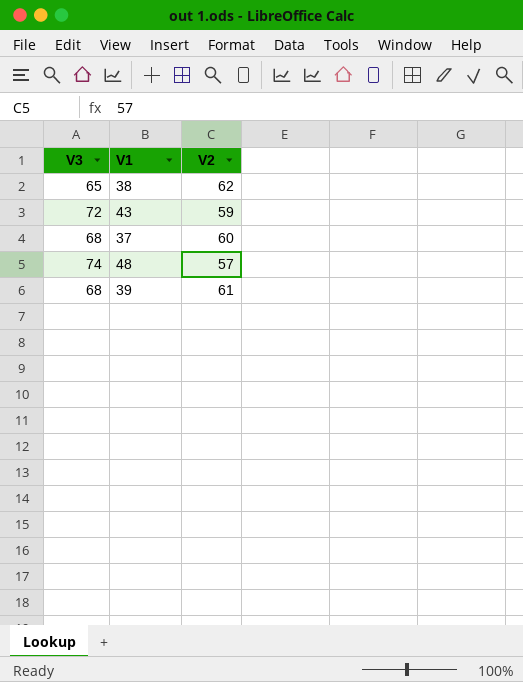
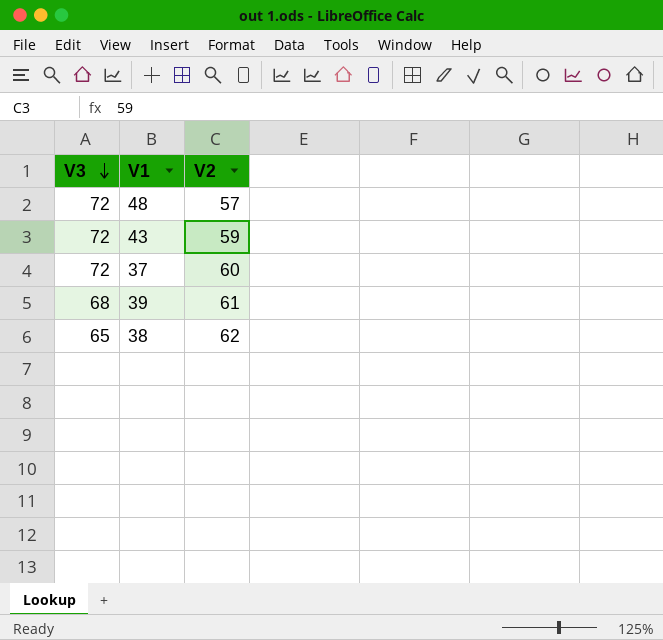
row order: none -> V3 descending
48 | V3: 74 -> 72
37 | V3: 68 -> 72

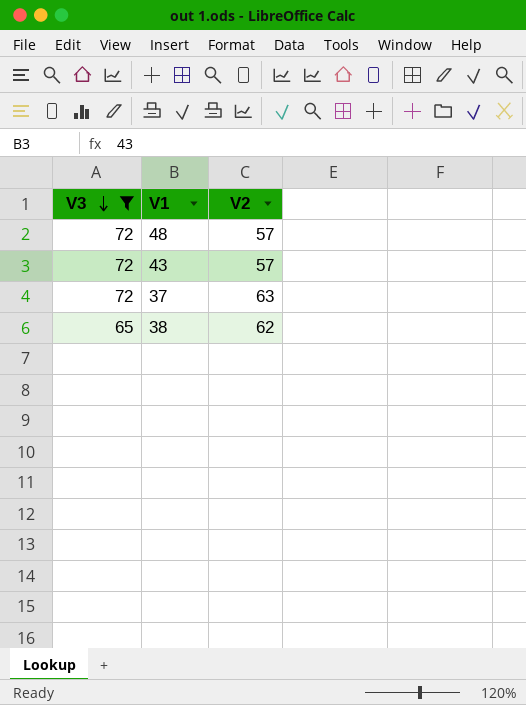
filter: none -> V3 != 68
43 | V2: 59 -> 57
37 | V2: 60 -> 63

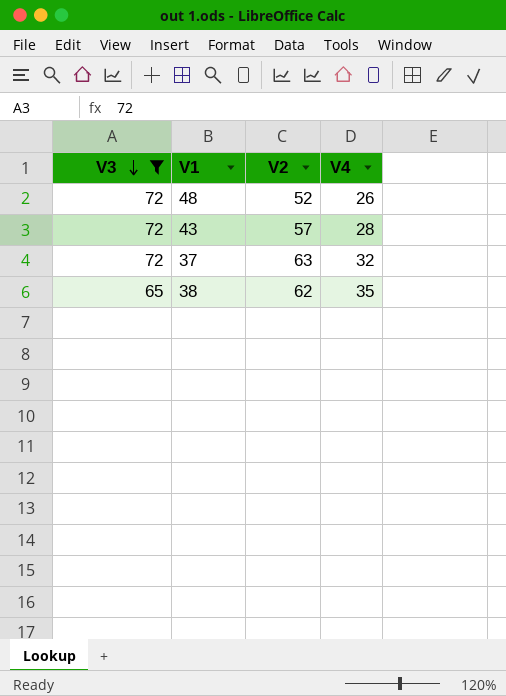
column V4 | position: none -> 4
48 | V2: 57 -> 52

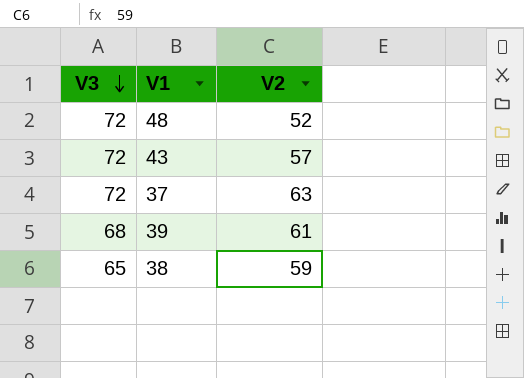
filter: V3 != 68 -> none
column V4 | position: 4 -> none
38 | V2: 62 -> 59

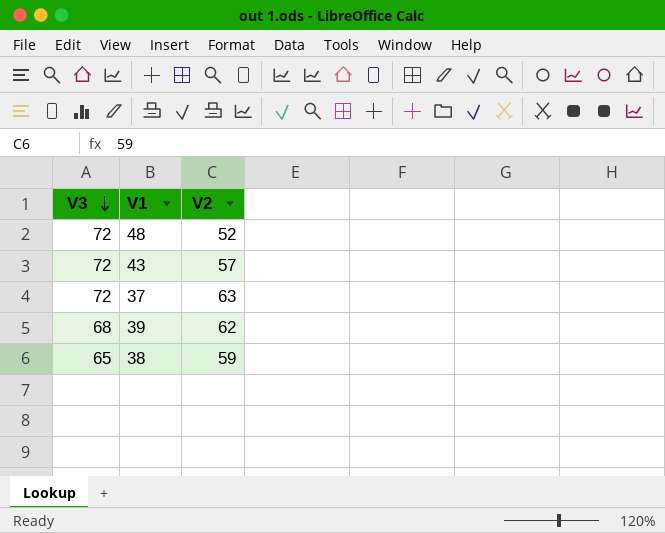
39 | V2: 61 -> 62

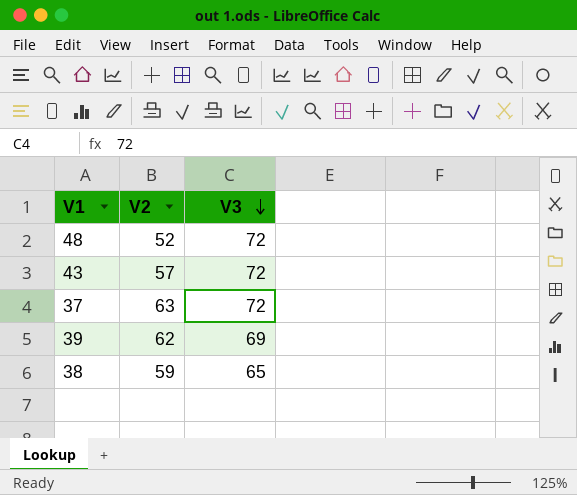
column V3 | position: 1 -> 3
39 | V3: 68 -> 69

